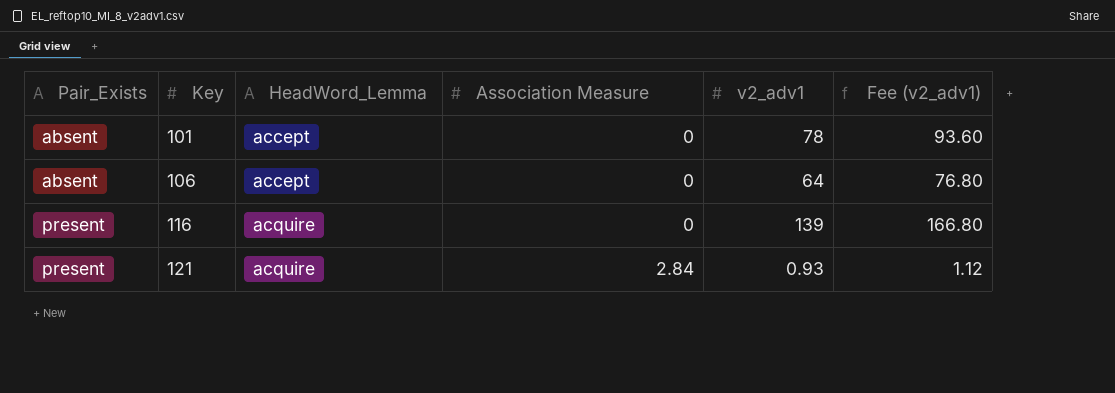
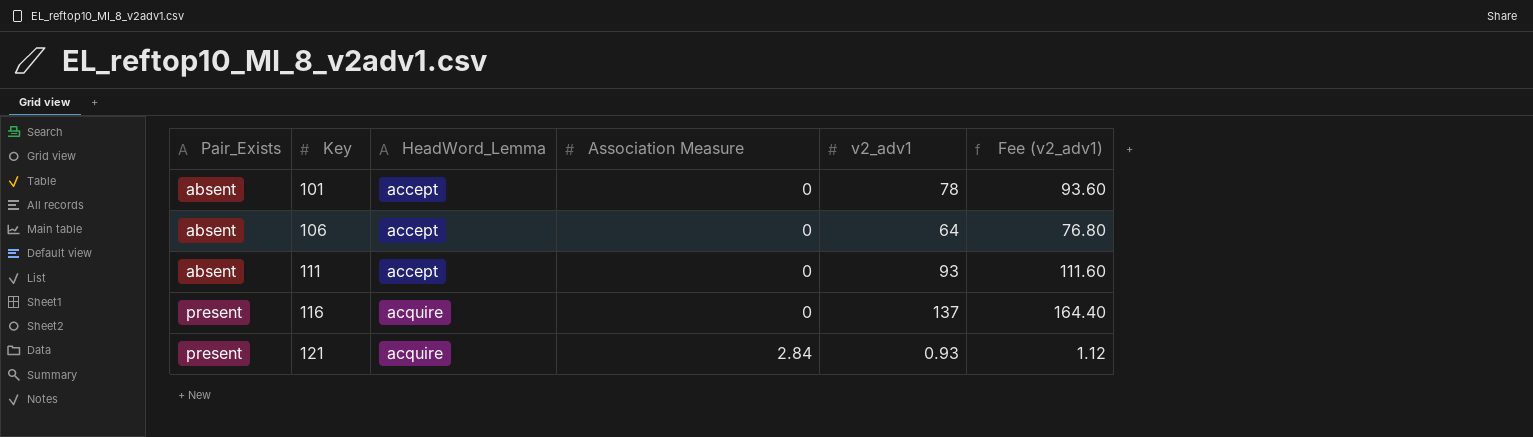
row 111: none -> absent | accept | 0 | 93 | 111.60
116 | v2_adv1: 139 -> 137
116 | Fee (v2_adv1): 166.80 -> 164.40

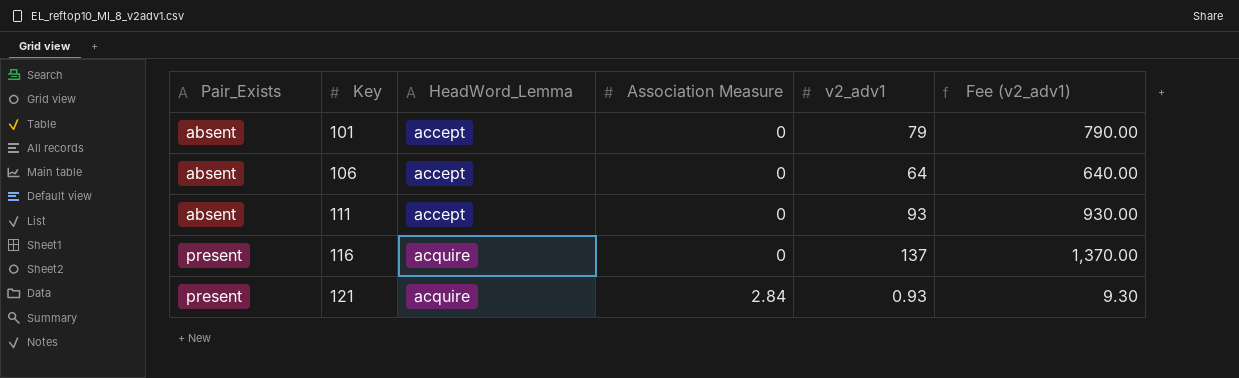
column Fee (v2_adv1) | formula: [v2_adv1] * 1.2 -> [v2_adv1] * 10
101 | v2_adv1: 78 -> 79

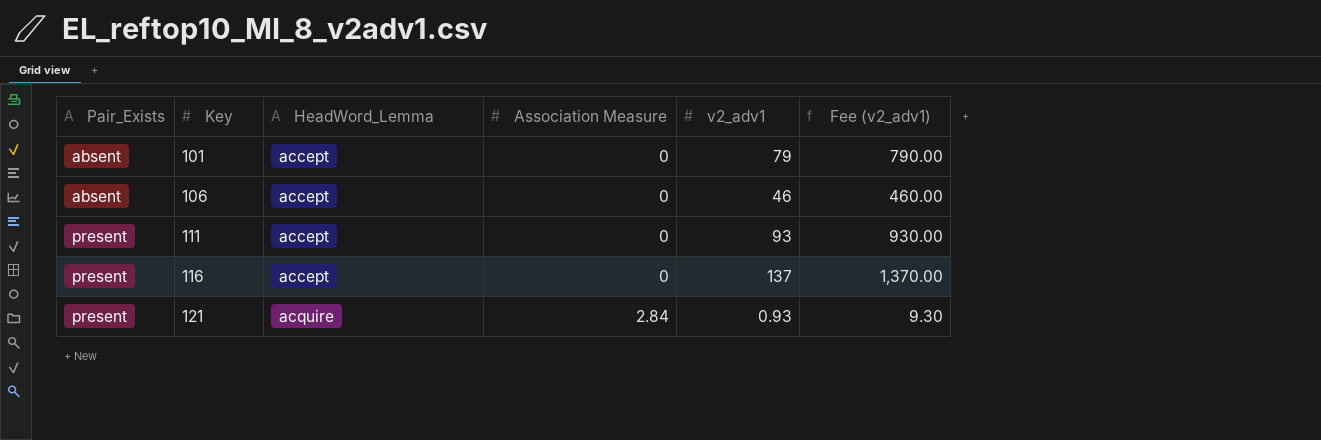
106 | v2_adv1: 64 -> 46
106 | Fee (v2_adv1): 640.00 -> 460.00
111 | Pair_Exists: absent -> present
116 | HeadWord_Lemma: acquire -> accept

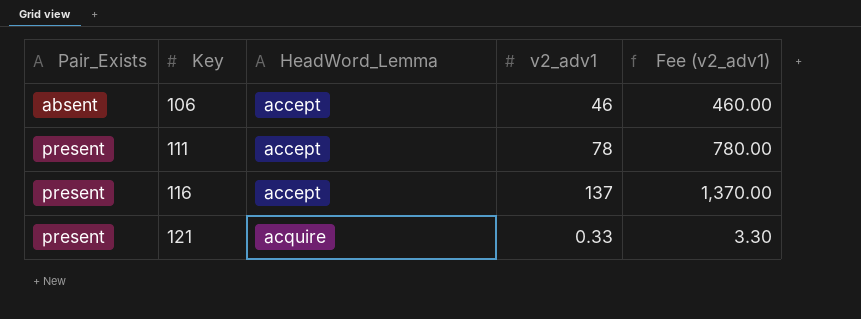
column Association Measure | position: 4 -> none
row 101: absent | accept | 0 | 79 | 790.00 -> none
111 | v2_adv1: 93 -> 78
111 | Fee (v2_adv1): 930.00 -> 780.00
121 | v2_adv1: 0.93 -> 0.33
121 | Fee (v2_adv1): 9.30 -> 3.30

